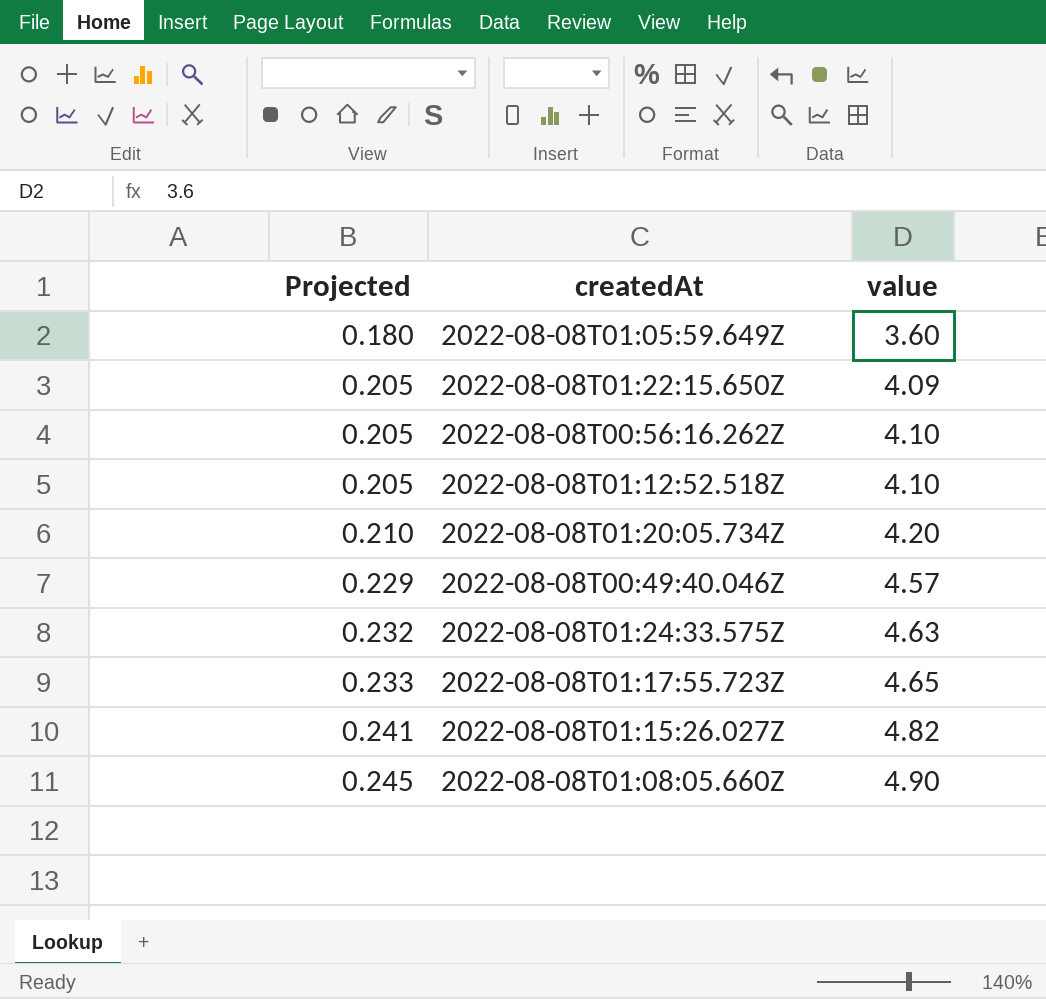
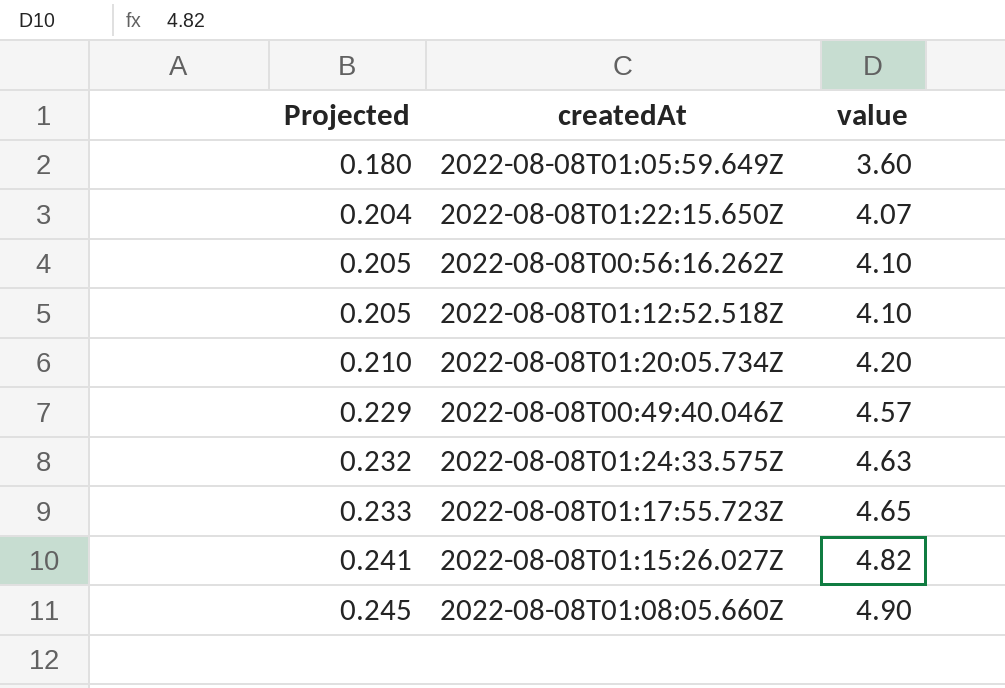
2022-08-08T01:22:15.650Z | Projected: 0.205 -> 0.204
2022-08-08T01:22:15.650Z | value: 4.09 -> 4.07

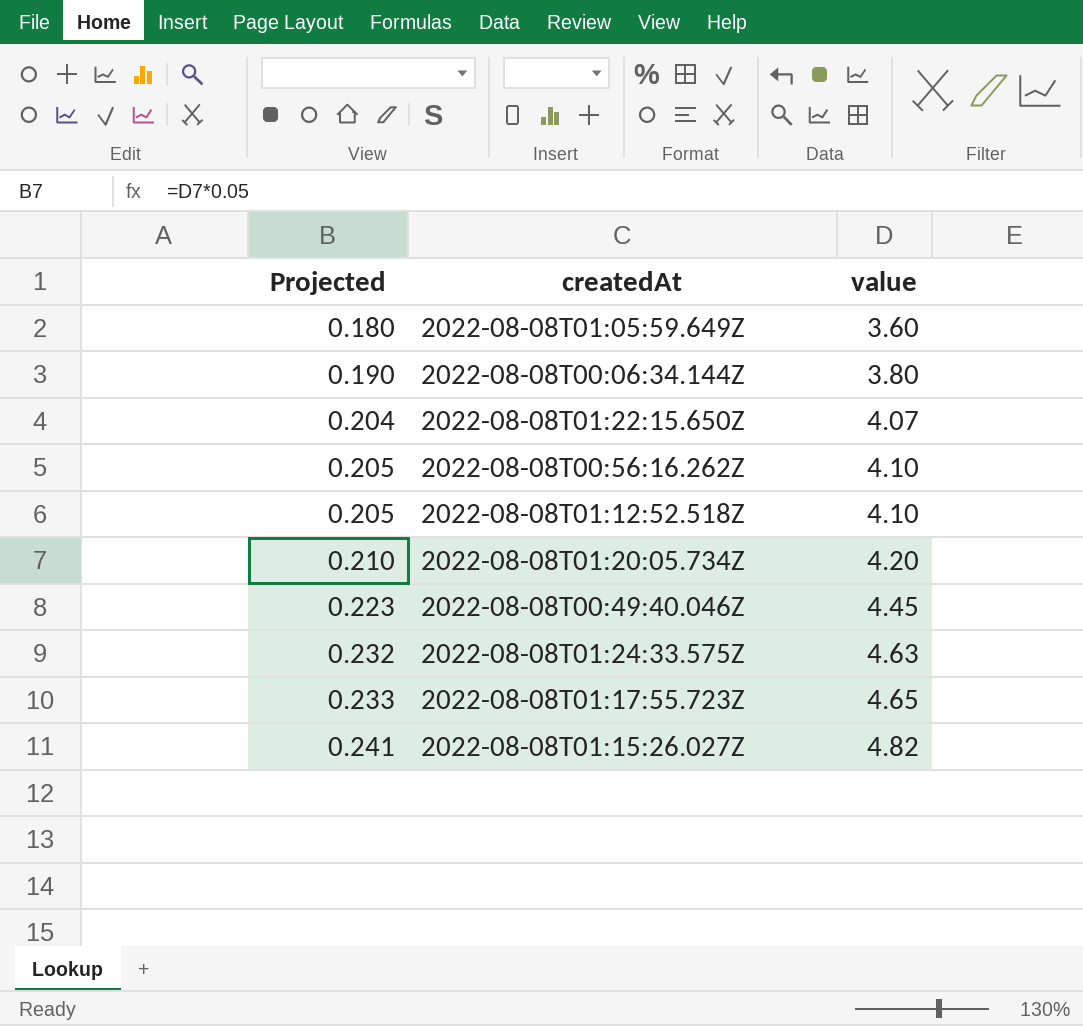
row 2022-08-08T01:08:05.660Z: 0.245 | 4.90 -> none
row 2022-08-08T00:06:34.144Z: none -> 0.190 | 3.80
2022-08-08T00:49:40.046Z | Projected: 0.229 -> 0.223
2022-08-08T00:49:40.046Z | value: 4.57 -> 4.45

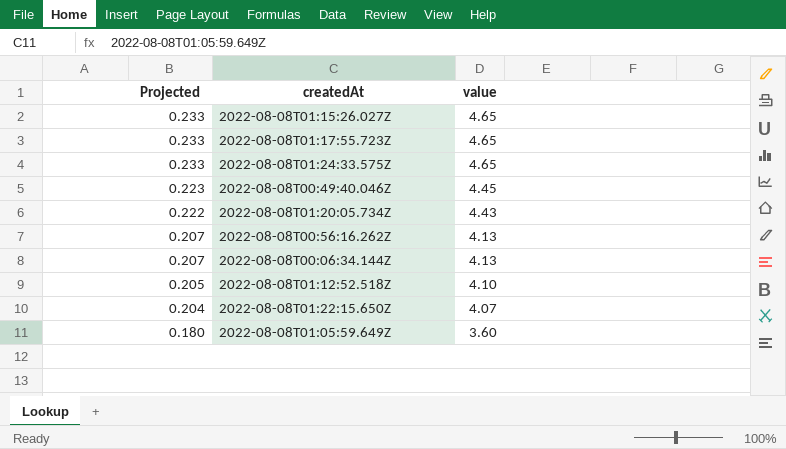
row order: Projected ascending -> Projected descending
2022-08-08T01:15:26.027Z | Projected: 0.241 -> 0.233
2022-08-08T01:15:26.027Z | value: 4.82 -> 4.65
2022-08-08T01:24:33.575Z | Projected: 0.232 -> 0.233
2022-08-08T01:24:33.575Z | value: 4.63 -> 4.65
2022-08-08T01:20:05.734Z | Projected: 0.210 -> 0.222
2022-08-08T01:20:05.734Z | value: 4.20 -> 4.43
2022-08-08T00:56:16.262Z | Projected: 0.205 -> 0.207
2022-08-08T00:56:16.262Z | value: 4.10 -> 4.13
2022-08-08T00:06:34.144Z | Projected: 0.190 -> 0.207
2022-08-08T00:06:34.144Z | value: 3.80 -> 4.13

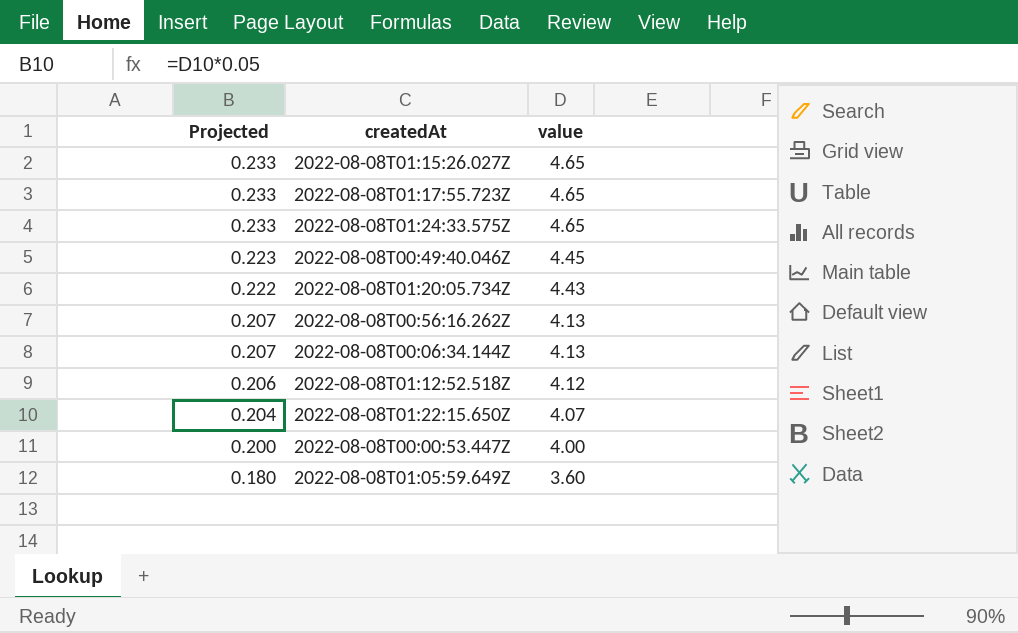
2022-08-08T01:12:52.518Z | Projected: 0.205 -> 0.206
2022-08-08T01:12:52.518Z | value: 4.10 -> 4.12
row 2022-08-08T00:00:53.447Z: none -> 0.200 | 4.00

